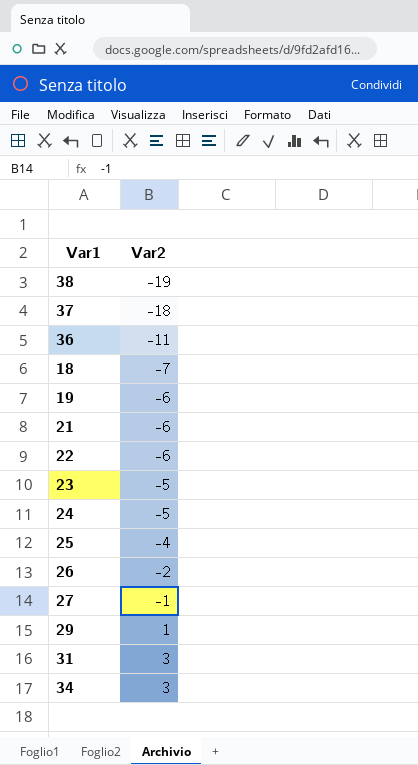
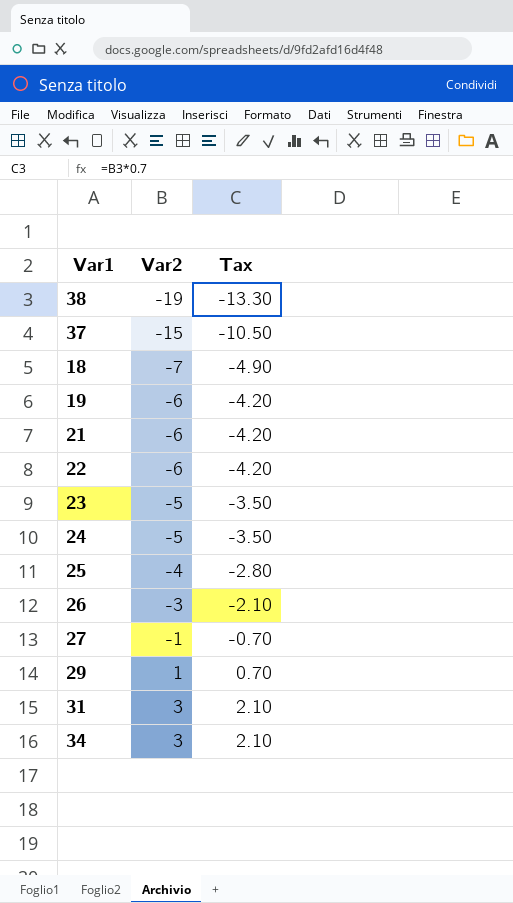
column Tax | formula: none -> [Var2] * 0.7
row 36: -11 -> none
37 | Var2: -18 -> -15
26 | Var2: -2 -> -3

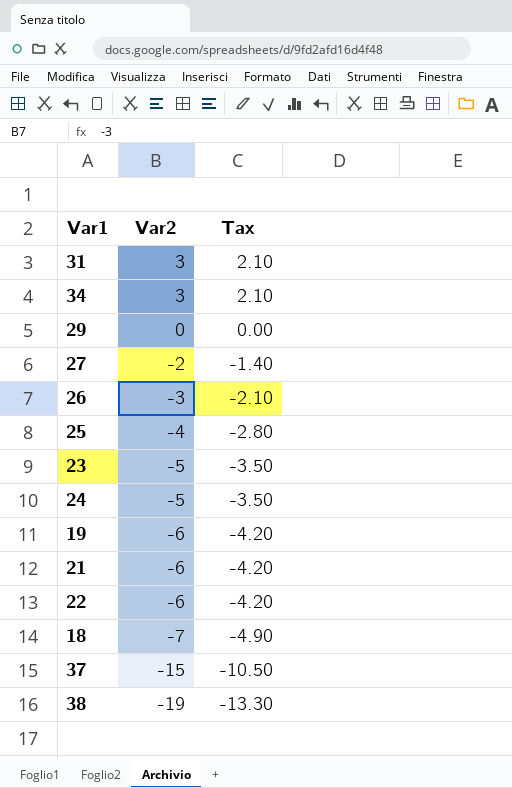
row order: Var2 ascending -> Var2 descending
29 | Var2: 1 -> 0
29 | Tax: 0.70 -> 0.00
27 | Var2: -1 -> -2
27 | Tax: -0.70 -> -1.40

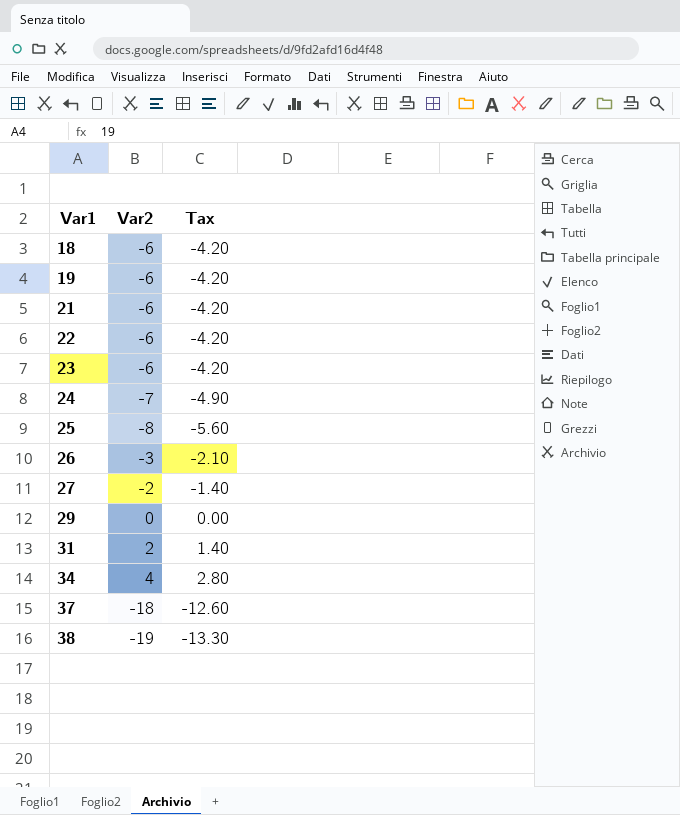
row order: Var2 descending -> Var1 ascending
18 | Var2: -7 -> -6
18 | Tax: -4.90 -> -4.20
23 | Var2: -5 -> -6
23 | Tax: -3.50 -> -4.20
24 | Var2: -5 -> -7
24 | Tax: -3.50 -> -4.90
25 | Var2: -4 -> -8
25 | Tax: -2.80 -> -5.60
31 | Var2: 3 -> 2
31 | Tax: 2.10 -> 1.40
34 | Var2: 3 -> 4
34 | Tax: 2.10 -> 2.80
37 | Var2: -15 -> -18
37 | Tax: -10.50 -> -12.60

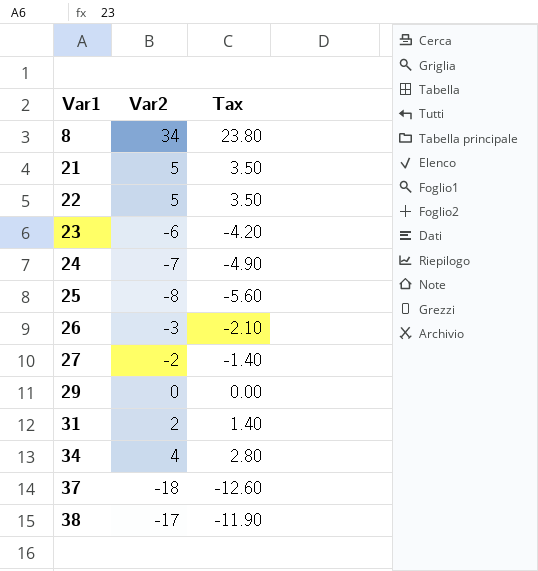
row 18: -6 | -4.20 -> none
row 19: -6 | -4.20 -> none
row 8: none -> 34 | 23.80
21 | Var2: -6 -> 5
21 | Tax: -4.20 -> 3.50
22 | Var2: -6 -> 5
22 | Tax: -4.20 -> 3.50
38 | Var2: -19 -> -17
38 | Tax: -13.30 -> -11.90

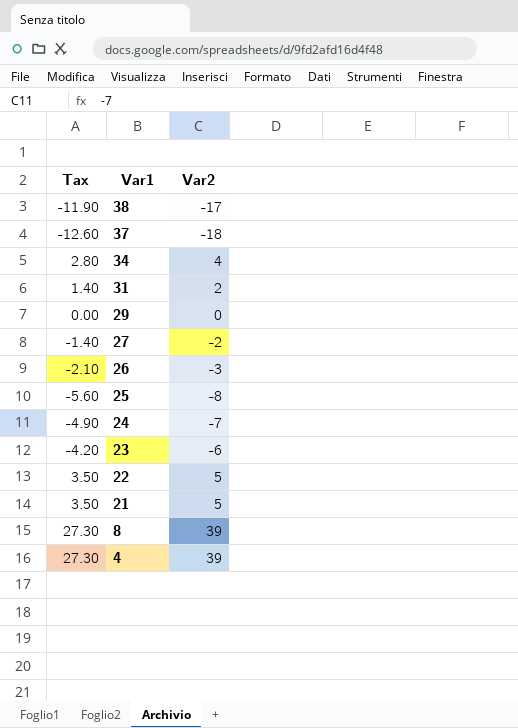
row order: Var1 ascending -> Var1 descending
column Tax | position: 3 -> 1
8 | Tax: 23.80 -> 27.30
8 | Var2: 34 -> 39
row 4: none -> 27.30 | 39

